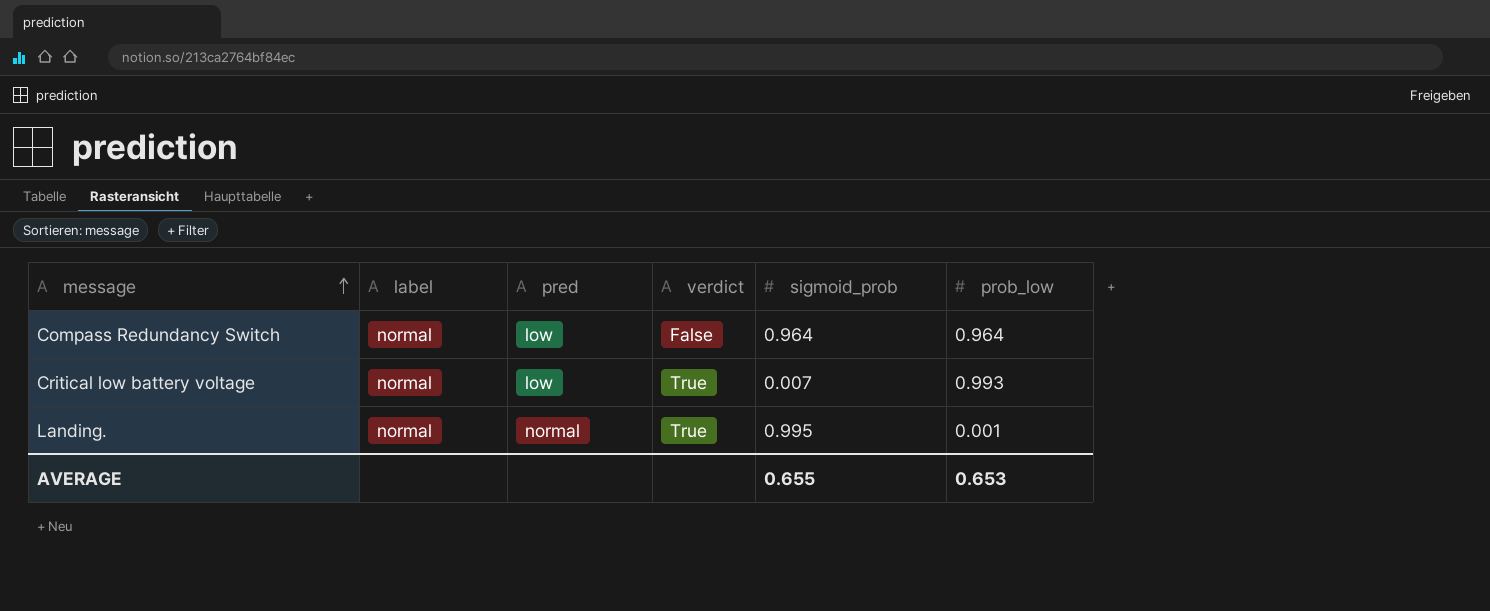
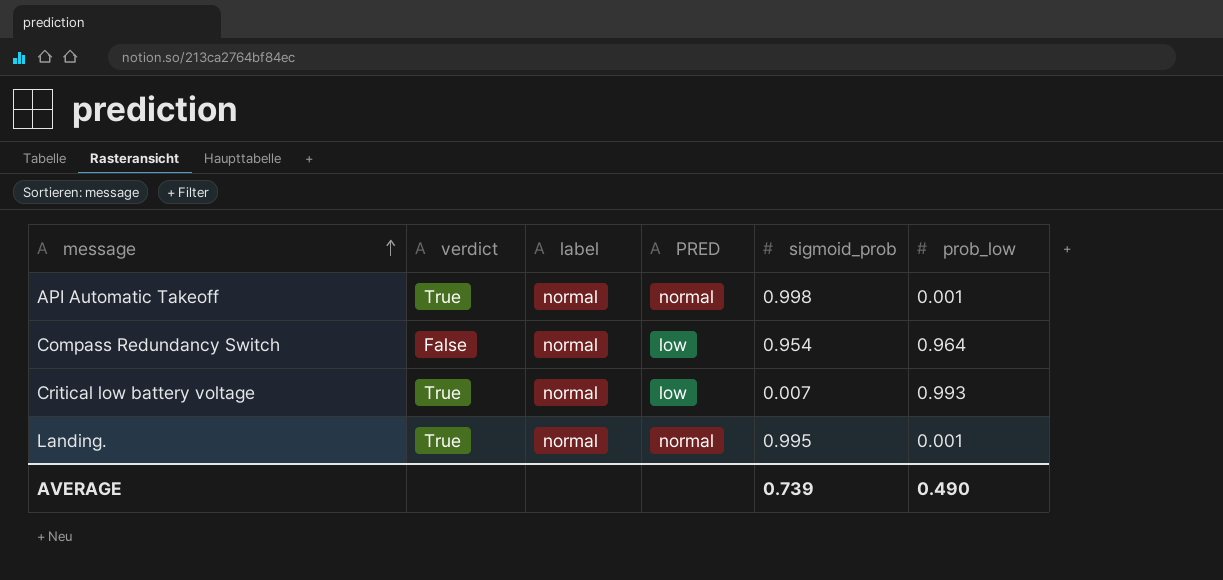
column verdict | position: 4 -> 2
column name: pred -> PRED
row API Automatic Takeoff: none -> True | normal | normal | 0.998 | 0.001
Compass Redundancy Switch | sigmoid_prob: 0.964 -> 0.954
AVERAGE | sigmoid_prob: 0.655 -> 0.739
AVERAGE | prob_low: 0.653 -> 0.490

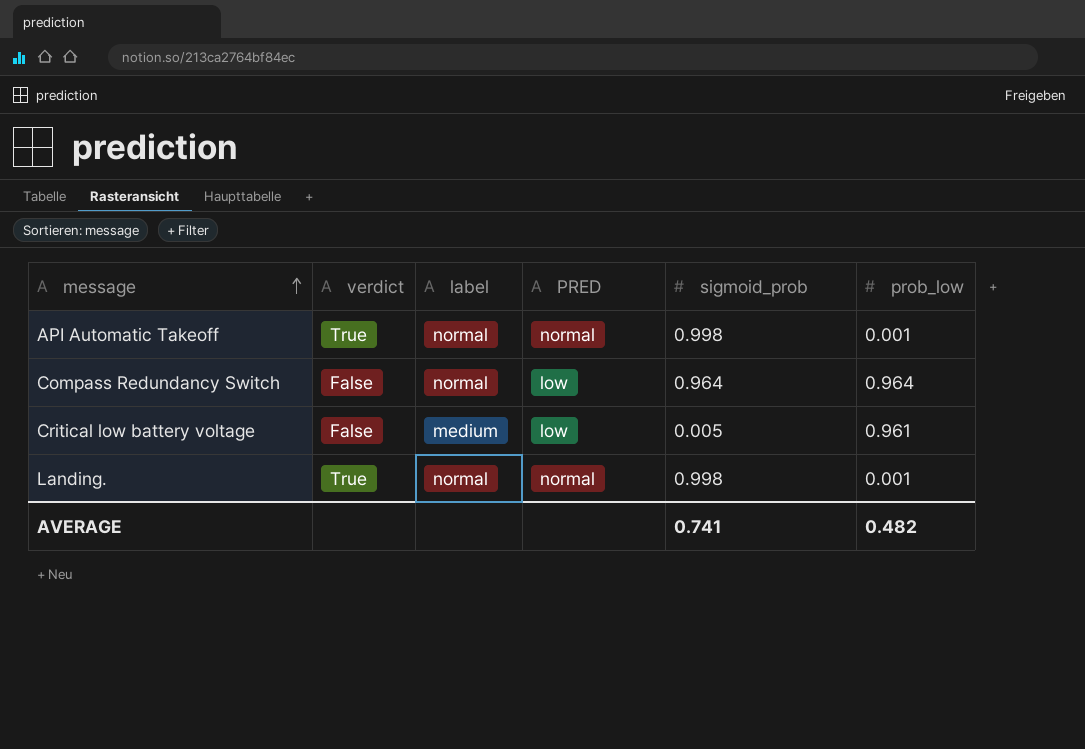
Compass Redundancy Switch | sigmoid_prob: 0.954 -> 0.964
Critical low battery voltage | verdict: True -> False
Critical low battery voltage | label: normal -> medium
Critical low battery voltage | sigmoid_prob: 0.007 -> 0.005
Critical low battery voltage | prob_low: 0.993 -> 0.961
Landing. | sigmoid_prob: 0.995 -> 0.998
AVERAGE | sigmoid_prob: 0.739 -> 0.741
AVERAGE | prob_low: 0.490 -> 0.482

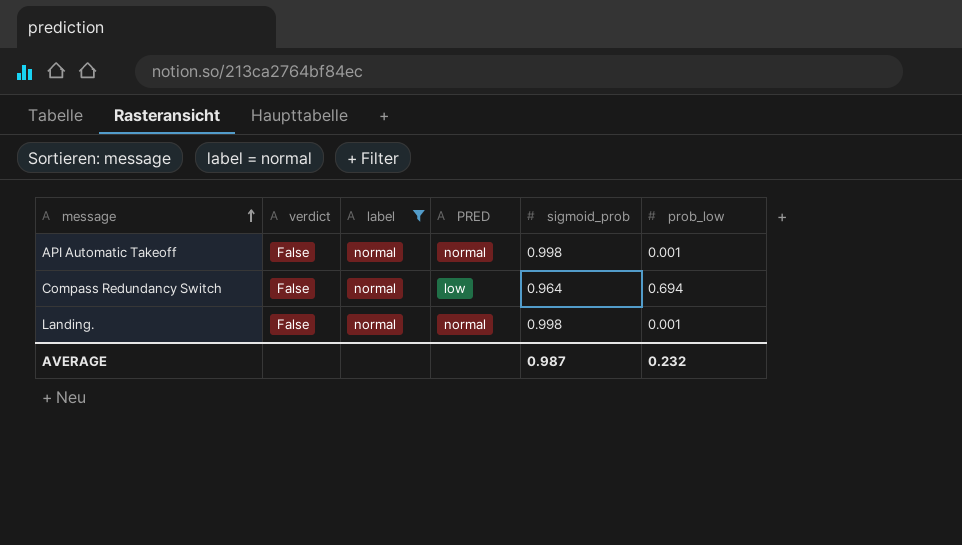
filter: none -> label = normal
API Automatic Takeoff | verdict: True -> False
Compass Redundancy Switch | prob_low: 0.964 -> 0.694
Landing. | verdict: True -> False
AVERAGE | sigmoid_prob: 0.741 -> 0.987
AVERAGE | prob_low: 0.482 -> 0.232

